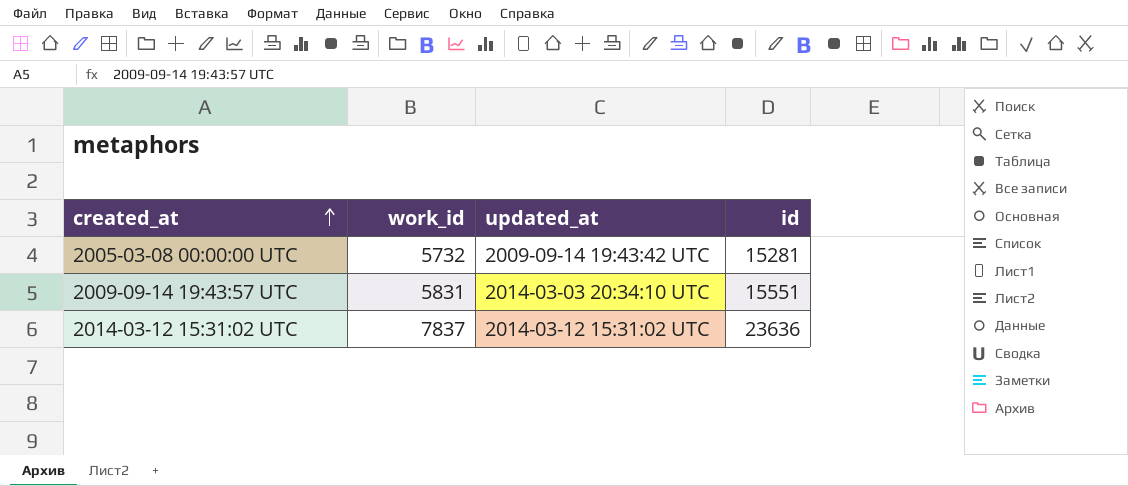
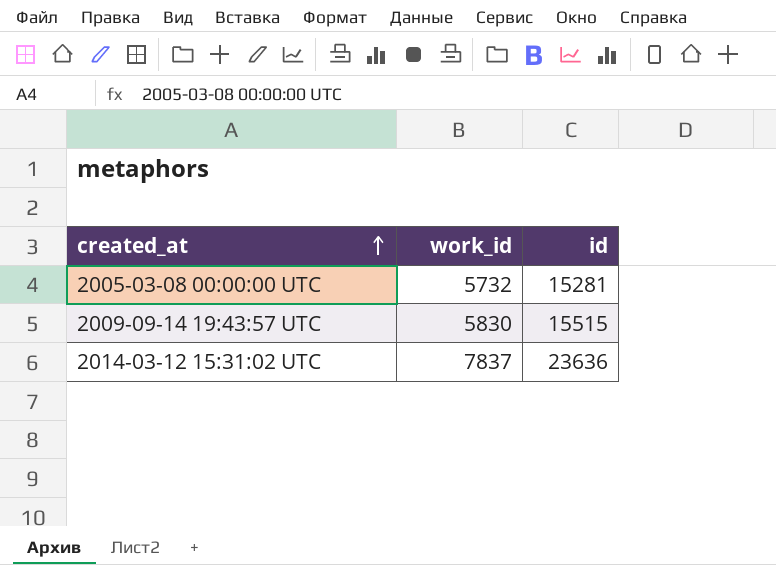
column updated_at | position: 3 -> none
2009-09-14 19:43:57 UTC | work_id: 5831 -> 5830
2009-09-14 19:43:57 UTC | id: 15551 -> 15515

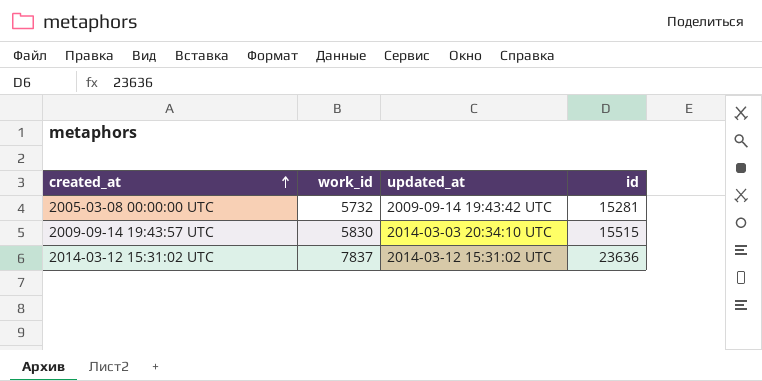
column updated_at | position: none -> 3

